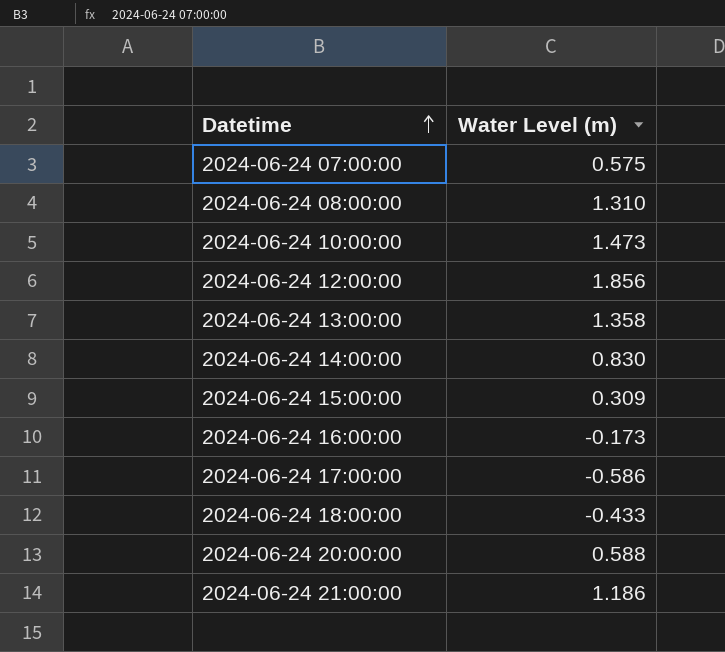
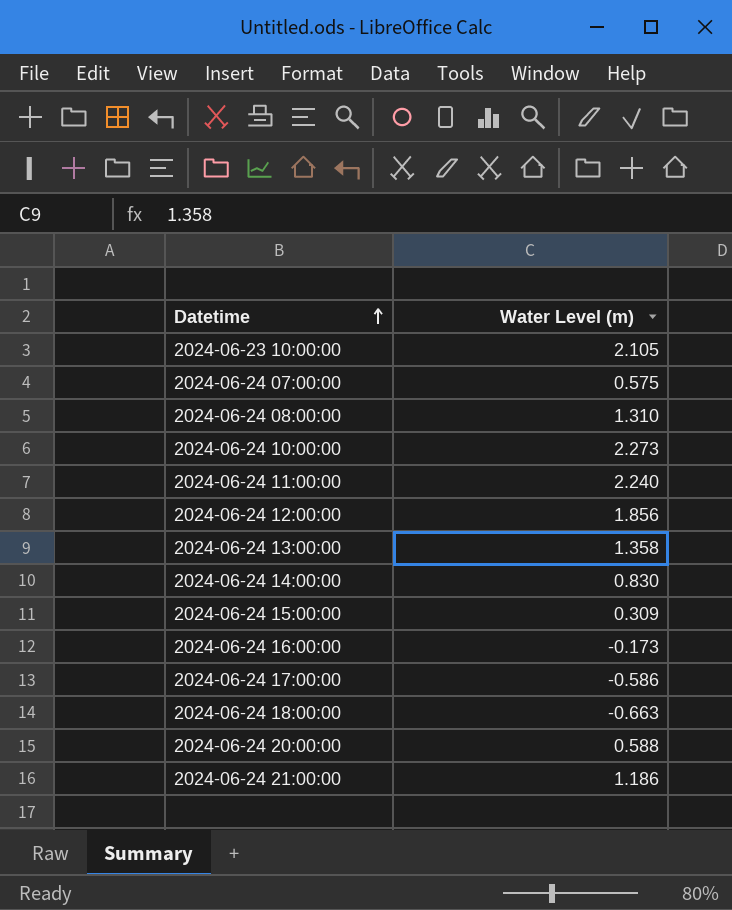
row 2024-06-23 10:00:00: none -> 2.105
2024-06-24 10:00:00 | Water Level (m): 1.473 -> 2.273
row 2024-06-24 11:00:00: none -> 2.240
2024-06-24 18:00:00 | Water Level (m): -0.433 -> -0.663

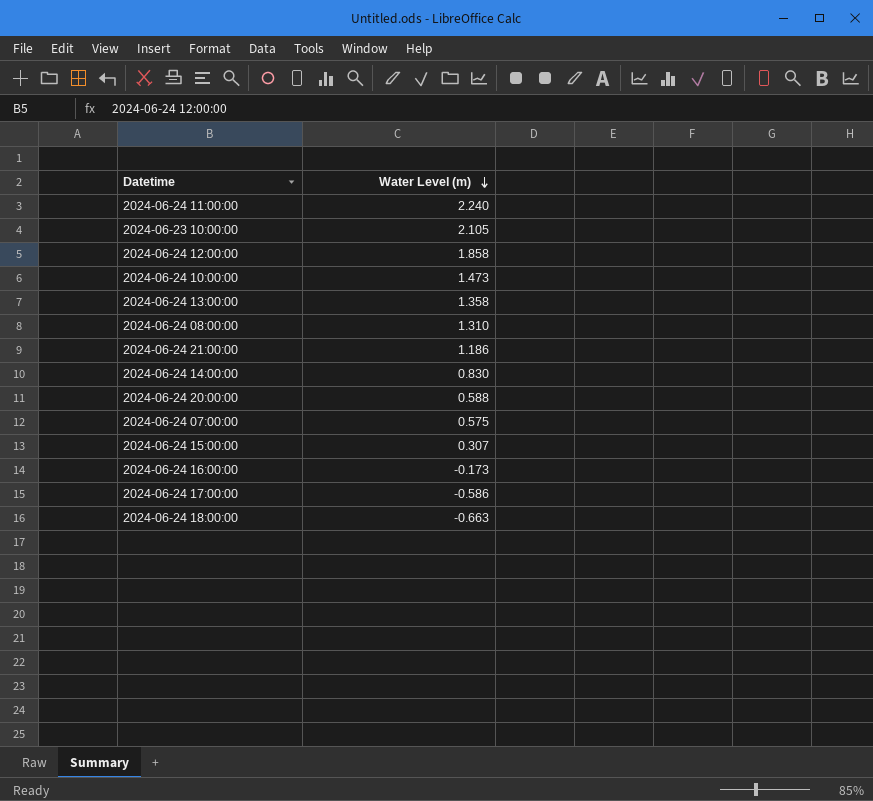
row order: Datetime ascending -> Water Level (m) descending
2024-06-24 12:00:00 | Water Level (m): 1.856 -> 1.858
2024-06-24 10:00:00 | Water Level (m): 2.273 -> 1.473
2024-06-24 15:00:00 | Water Level (m): 0.309 -> 0.307

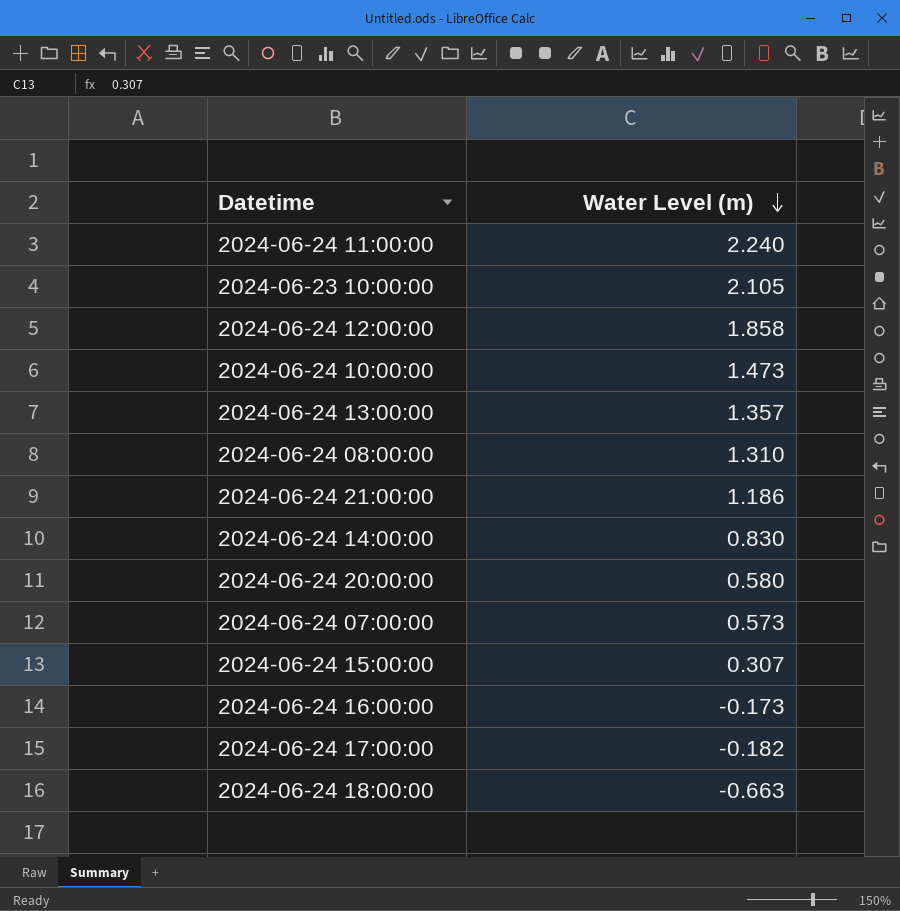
2024-06-24 13:00:00 | Water Level (m): 1.358 -> 1.357
2024-06-24 20:00:00 | Water Level (m): 0.588 -> 0.580
2024-06-24 07:00:00 | Water Level (m): 0.575 -> 0.573
2024-06-24 17:00:00 | Water Level (m): -0.586 -> -0.182

